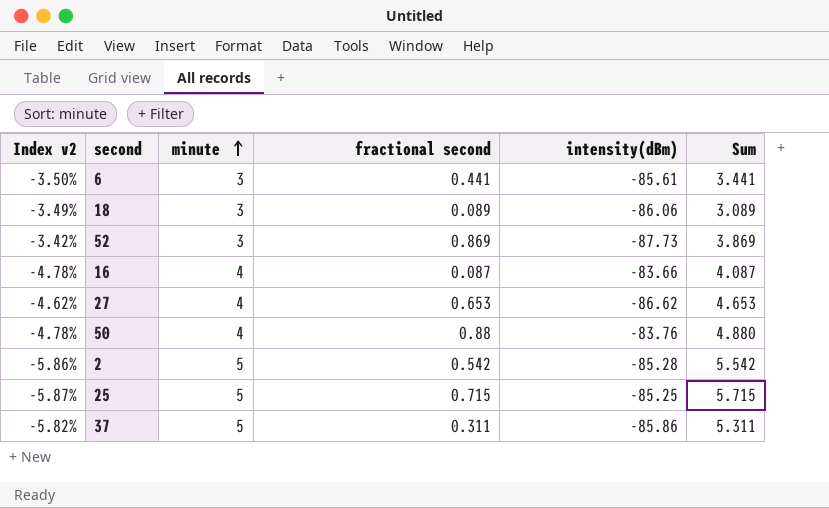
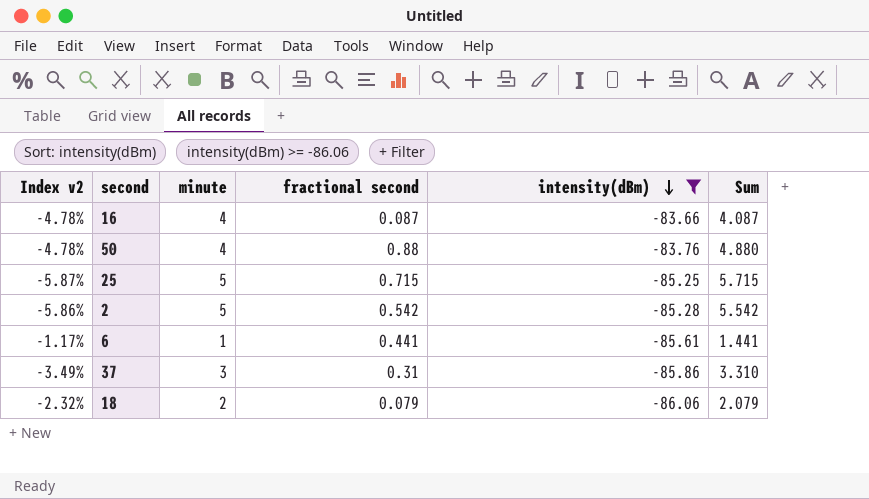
filter: none -> intensity(dBm) >= -86.06
row order: minute ascending -> intensity(dBm) descending
6 | Index v2: -3.50% -> -1.17%
6 | minute: 3 -> 1
6 | Sum: 3.441 -> 1.441
37 | Index v2: -5.82% -> -3.49%
37 | minute: 5 -> 3
37 | fractional second: 0.311 -> 0.31
37 | Sum: 5.311 -> 3.310
18 | Index v2: -3.49% -> -2.32%
18 | minute: 3 -> 2
18 | fractional second: 0.089 -> 0.079
18 | Sum: 3.089 -> 2.079

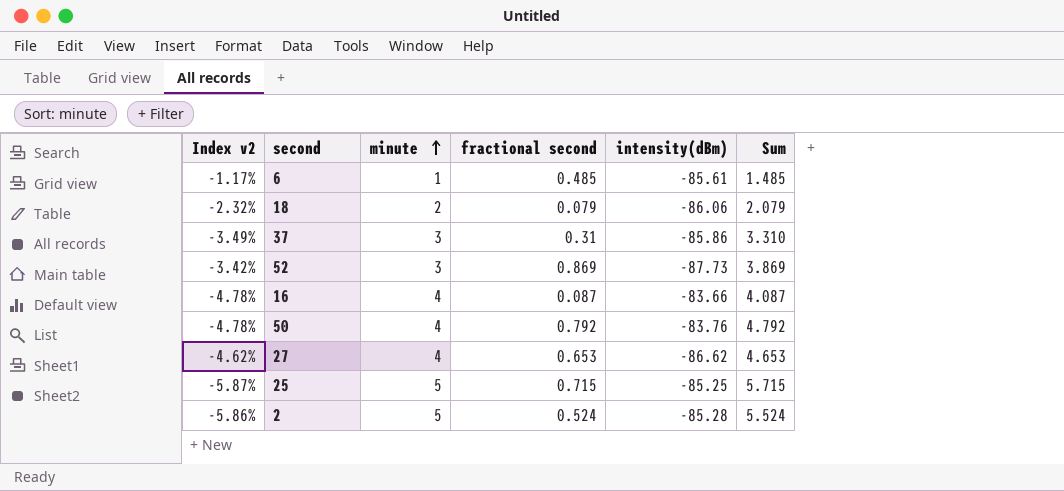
filter: intensity(dBm) >= -86.06 -> none
row order: intensity(dBm) descending -> minute ascending
6 | fractional second: 0.441 -> 0.485
6 | Sum: 1.441 -> 1.485
50 | fractional second: 0.88 -> 0.792
50 | Sum: 4.880 -> 4.792
2 | fractional second: 0.542 -> 0.524
2 | Sum: 5.542 -> 5.524

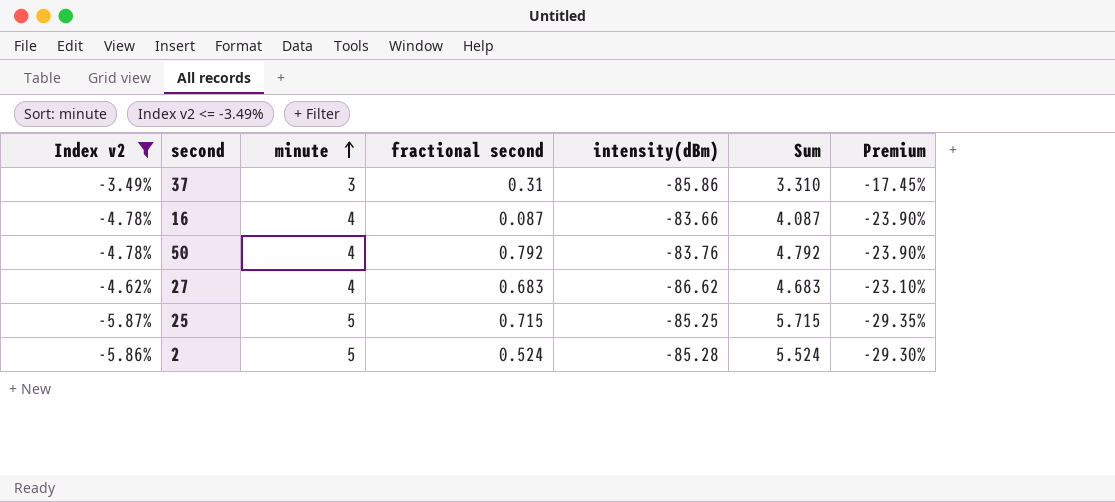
filter: none -> Index v2 <= -3.49%
column Premium | formula: none -> [Index v2] * 5
27 | fractional second: 0.653 -> 0.683
27 | Sum: 4.653 -> 4.683

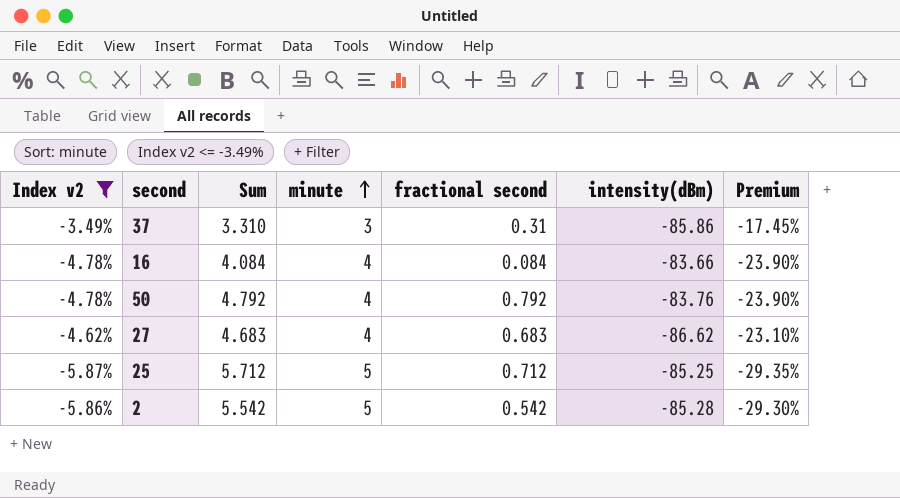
column Sum | position: 6 -> 3
16 | Sum: 4.087 -> 4.084
16 | fractional second: 0.087 -> 0.084
25 | Sum: 5.715 -> 5.712
25 | fractional second: 0.715 -> 0.712
2 | Sum: 5.524 -> 5.542
2 | fractional second: 0.524 -> 0.542

